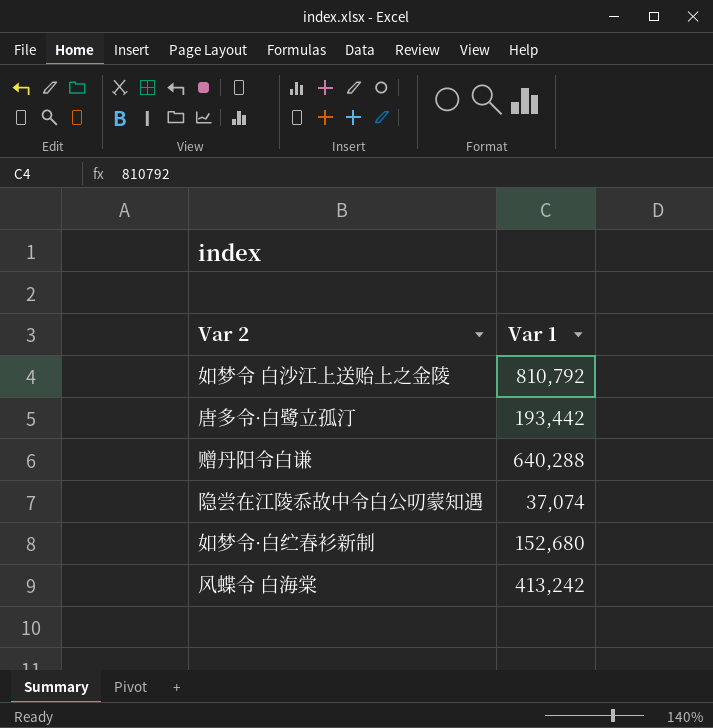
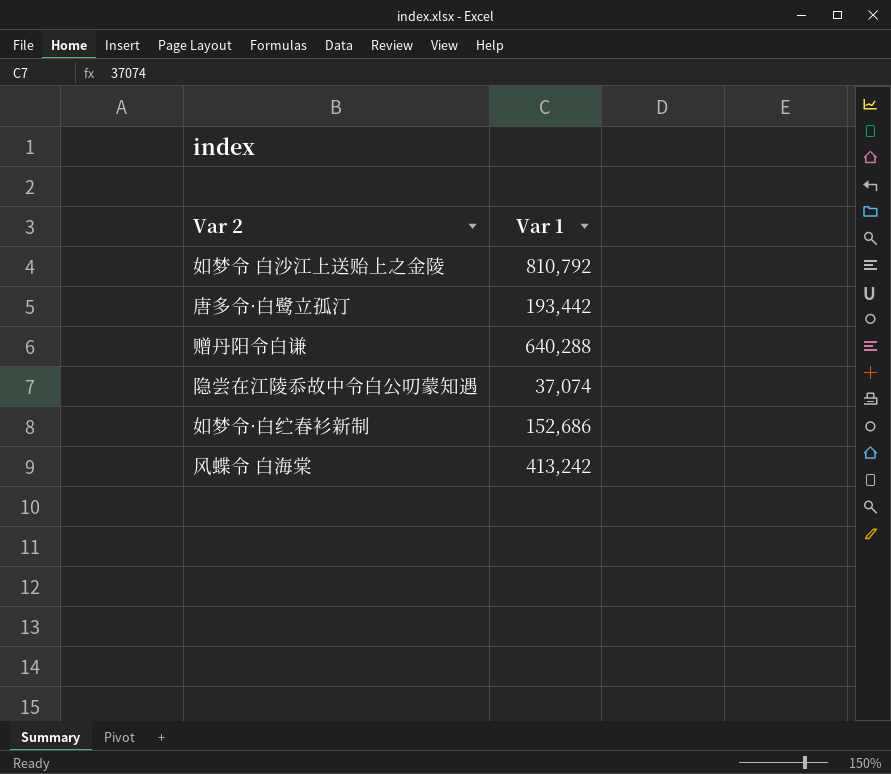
如梦令·白纻春衫新制 | Var 1: 152,680 -> 152,686

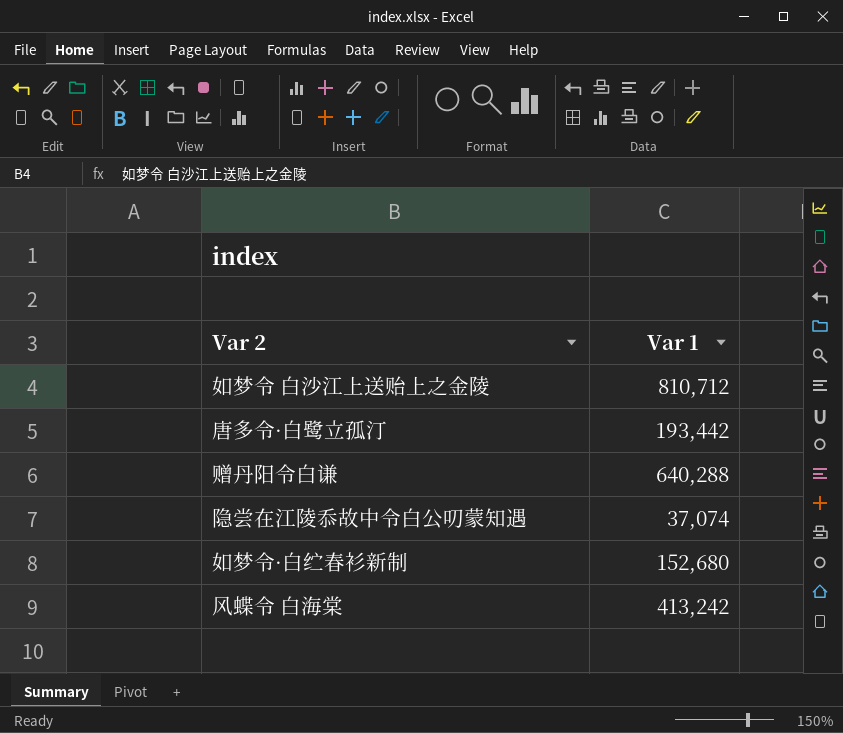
如梦令 白沙江上送贻上之金陵 | Var 1: 810,792 -> 810,712
如梦令·白纻春衫新制 | Var 1: 152,686 -> 152,680

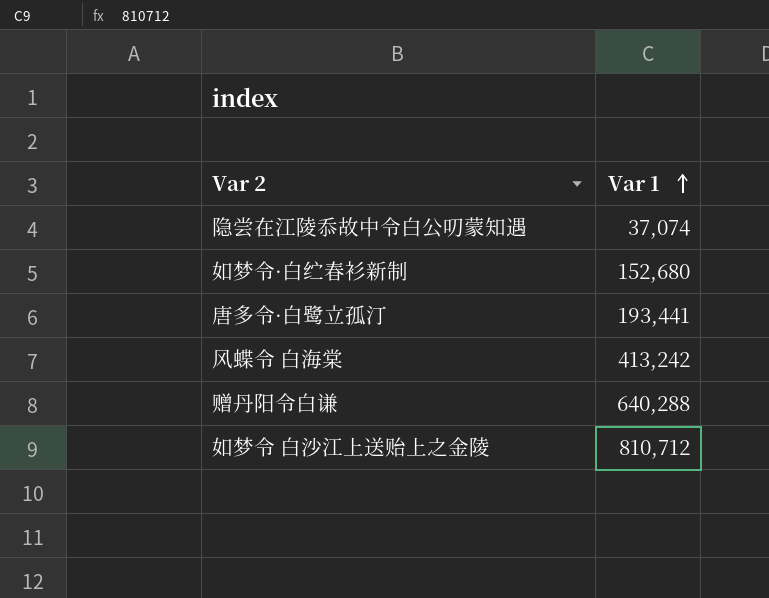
row order: none -> Var 1 ascending
唐多令·白鹭立孤汀 | Var 1: 193,442 -> 193,441

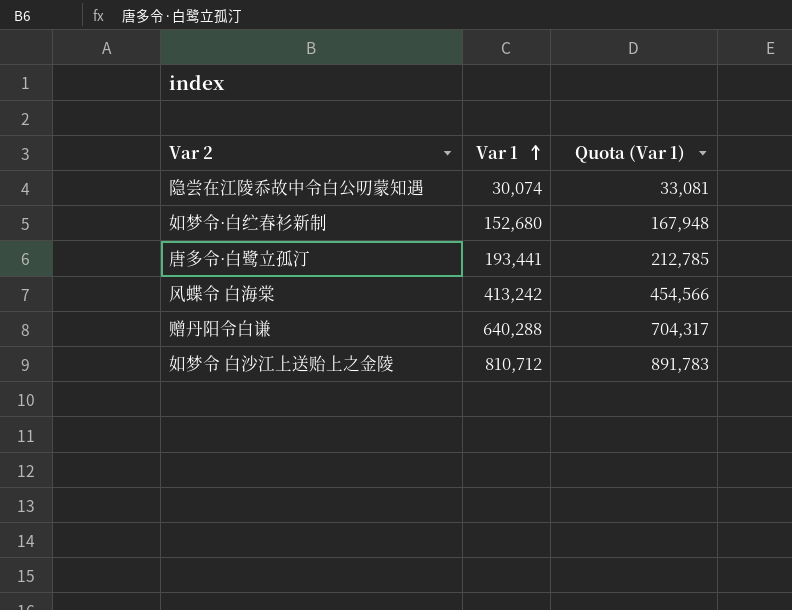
column Quota (Var 1) | formula: none -> [Var 1] * 1.1
隐尝在江陵忝故中令白公叨蒙知遇 | Var 1: 37,074 -> 30,074

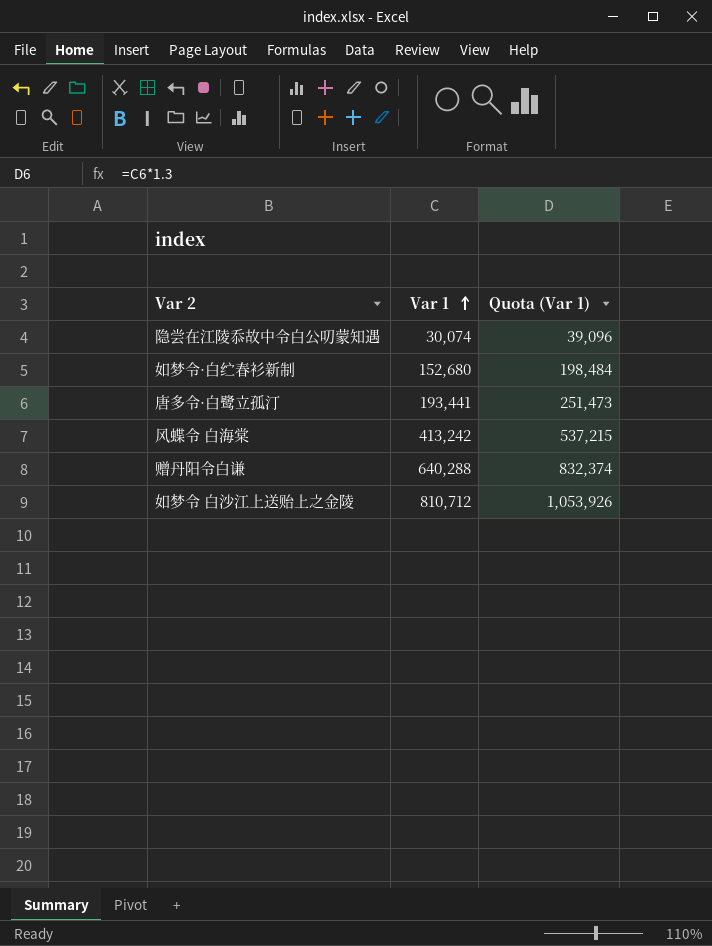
column Quota (Var 1) | formula: [Var 1] * 1.1 -> [Var 1] * 1.3

